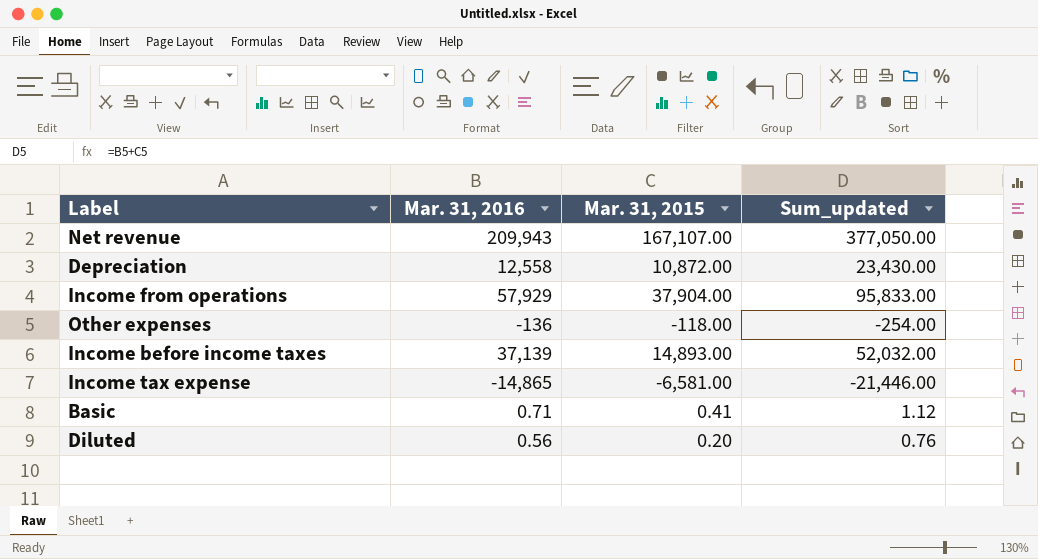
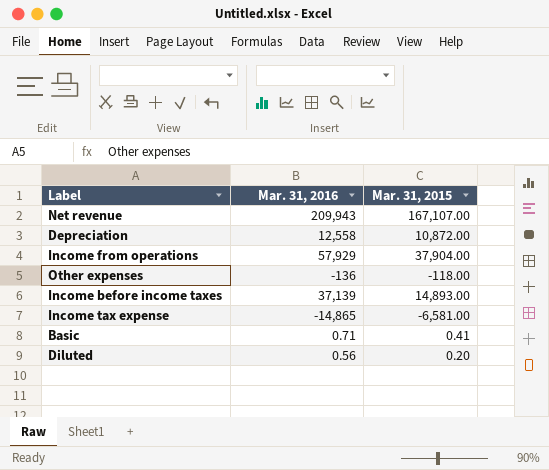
column Sum_updated | formula: [Mar. 31, 2016] + [Mar. 31, 2015] -> none

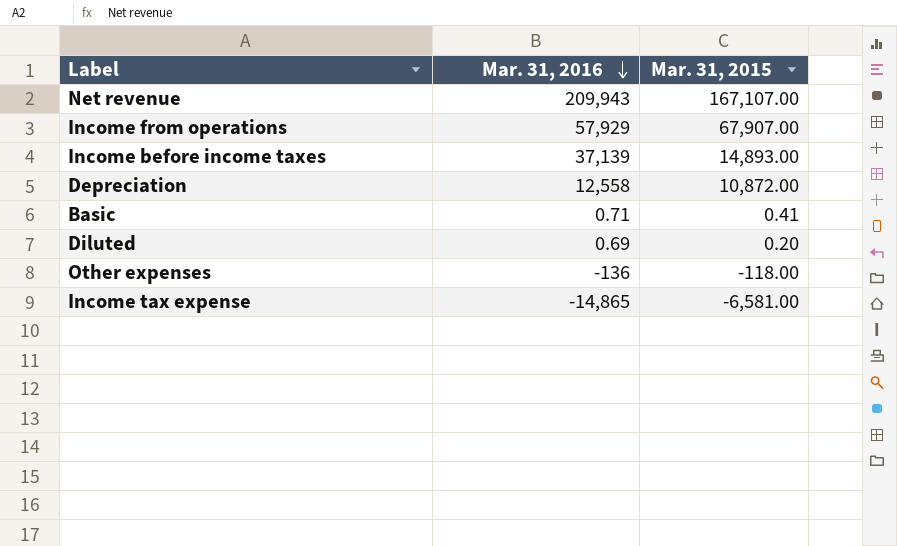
row order: none -> Mar. 31, 2016 descending
Income from operations | Mar. 31, 2015: 37,904.00 -> 67,907.00
Diluted | Mar. 31, 2016: 0.56 -> 0.69

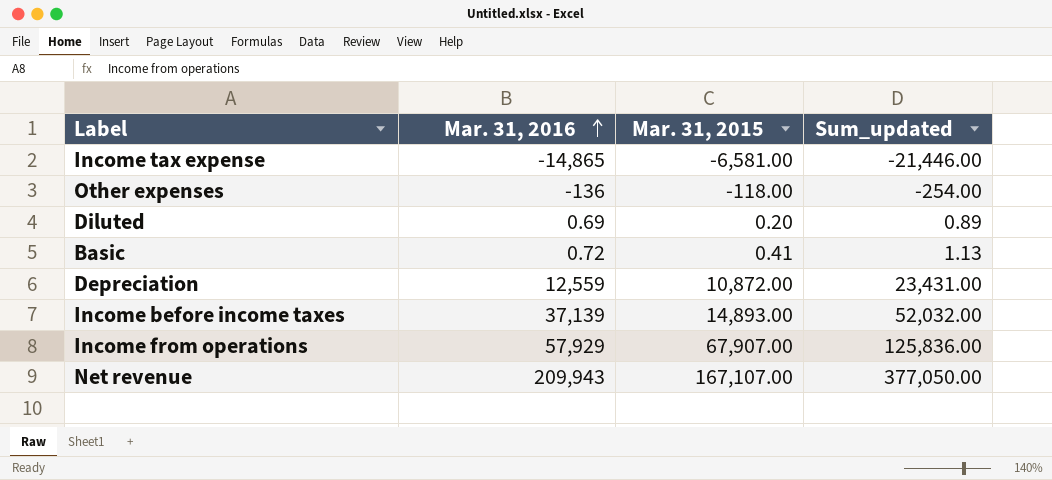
row order: Mar. 31, 2016 descending -> Mar. 31, 2016 ascending
column Sum_updated | formula: none -> [Mar. 31, 2016] + [Mar. 31, 2015]
Basic | Mar. 31, 2016: 0.71 -> 0.72
Depreciation | Mar. 31, 2016: 12,558 -> 12,559

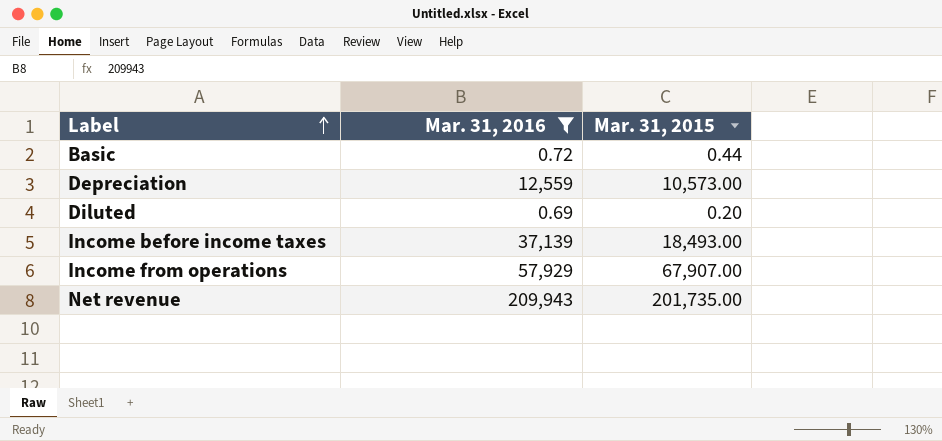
filter: none -> Mar. 31, 2016 >= 0.69
row order: Mar. 31, 2016 ascending -> Label ascending
column Sum_updated | formula: [Mar. 31, 2016] + [Mar. 31, 2015] -> none
Basic | Mar. 31, 2015: 0.41 -> 0.44
Depreciation | Mar. 31, 2015: 10,872.00 -> 10,573.00
Income before income taxes | Mar. 31, 2015: 14,893.00 -> 18,493.00
Net revenue | Mar. 31, 2015: 167,107.00 -> 201,735.00

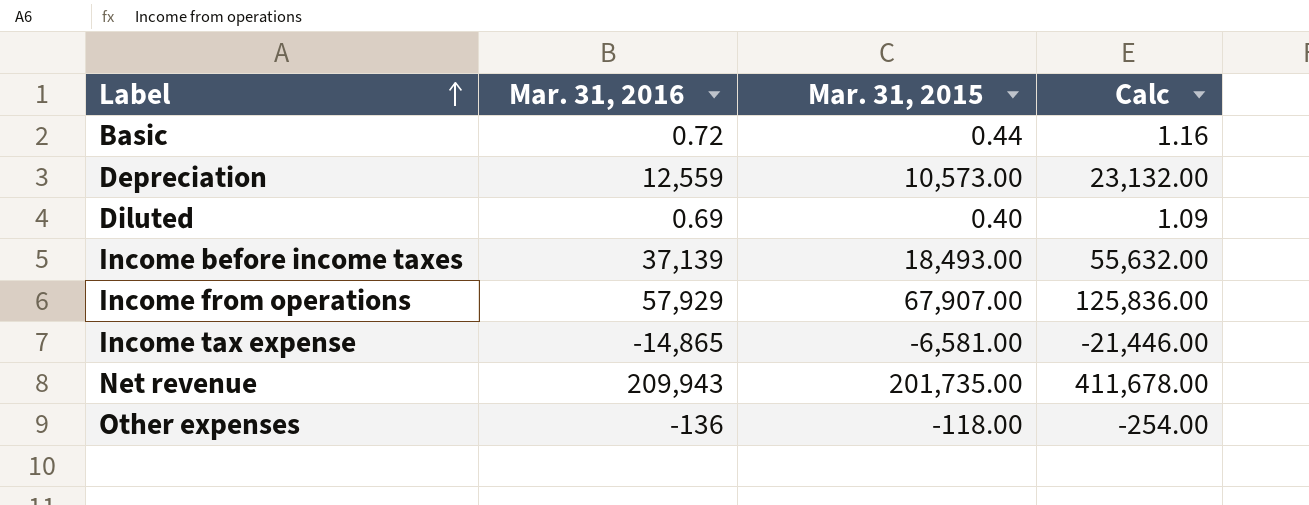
filter: Mar. 31, 2016 >= 0.69 -> none
column Calc | formula: none -> [Mar. 31, 2016] + [Mar. 31, 2015]
Diluted | Mar. 31, 2015: 0.20 -> 0.40

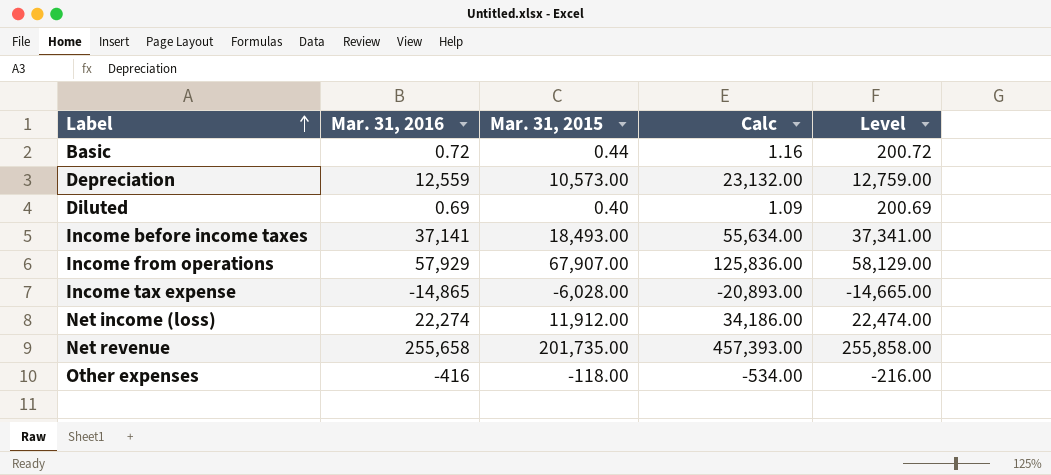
column Level | formula: none -> [Mar. 31, 2016] + 200
Income before income taxes | Mar. 31, 2016: 37,139 -> 37,141
Income before income taxes | Calc: 55,632.00 -> 55,634.00
Income tax expense | Mar. 31, 2015: -6,581.00 -> -6,028.00
Income tax expense | Calc: -21,446.00 -> -20,893.00
row Net income (loss): none -> 22,274 | 11,912.00 | 34,186.00 | 22,474.00
Net revenue | Mar. 31, 2016: 209,943 -> 255,658
Net revenue | Calc: 411,678.00 -> 457,393.00
Other expenses | Mar. 31, 2016: -136 -> -416
Other expenses | Calc: -254.00 -> -534.00

